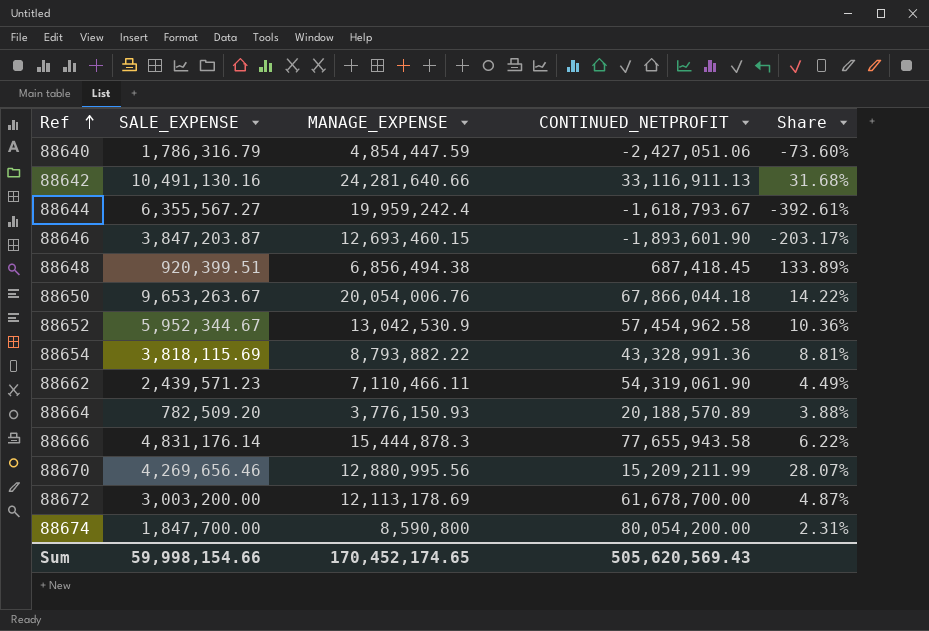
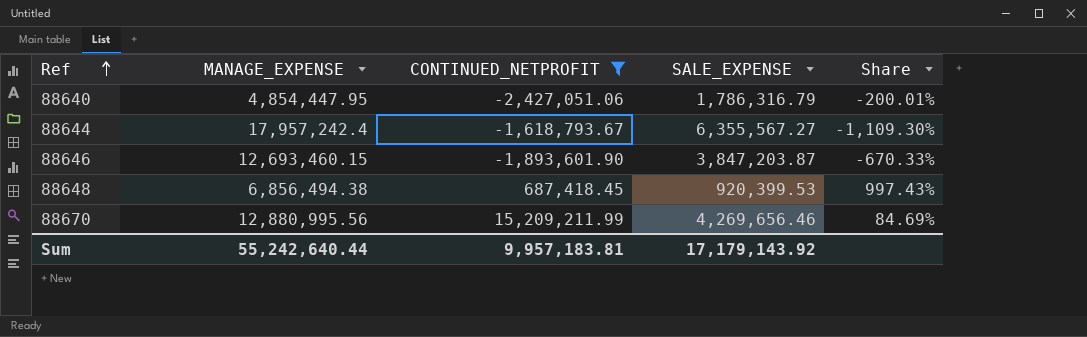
filter: none -> CONTINUED_NETPROFIT <= 15,209,211.99
column SALE_EXPENSE | position: 2 -> 4
column Share | formula: [SALE_EXPENSE] / [CONTINUED_NETPROFIT] -> [MANAGE_EXPENSE] / [CONTINUED_NETPROFIT]
88640 | MANAGE_EXPENSE: 4,854,447.59 -> 4,854,447.95
88644 | MANAGE_EXPENSE: 19,959,242.4 -> 17,957,242.4
88648 | SALE_EXPENSE: 920,399.51 -> 920,399.53
Sum | MANAGE_EXPENSE: 170,452,174.65 -> 55,242,640.44
Sum | CONTINUED_NETPROFIT: 505,620,569.43 -> 9,957,183.81
Sum | SALE_EXPENSE: 59,998,154.66 -> 17,179,143.92

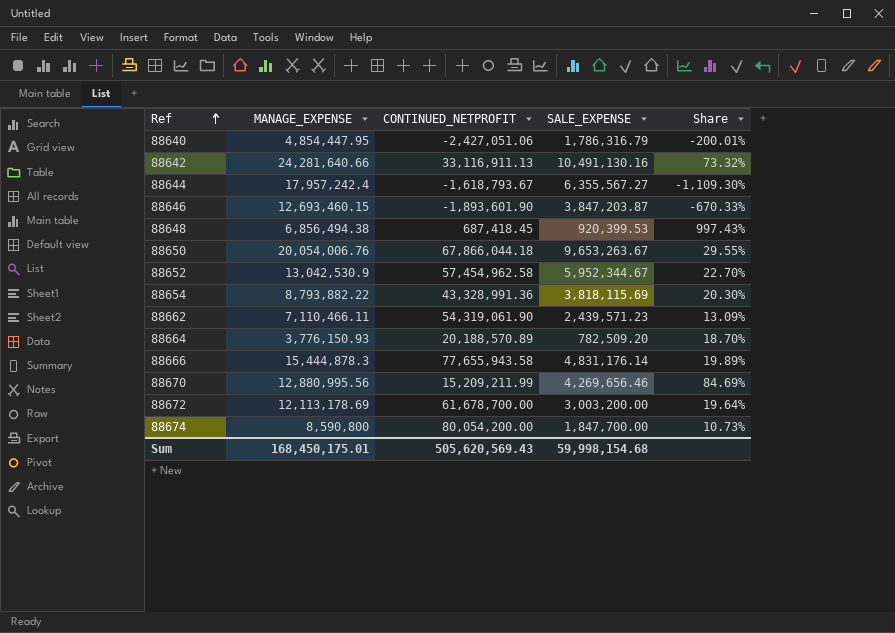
filter: CONTINUED_NETPROFIT <= 15,209,211.99 -> none
Sum | MANAGE_EXPENSE: 55,242,640.44 -> 168,450,175.01
Sum | CONTINUED_NETPROFIT: 9,957,183.81 -> 505,620,569.43
Sum | SALE_EXPENSE: 17,179,143.92 -> 59,998,154.68

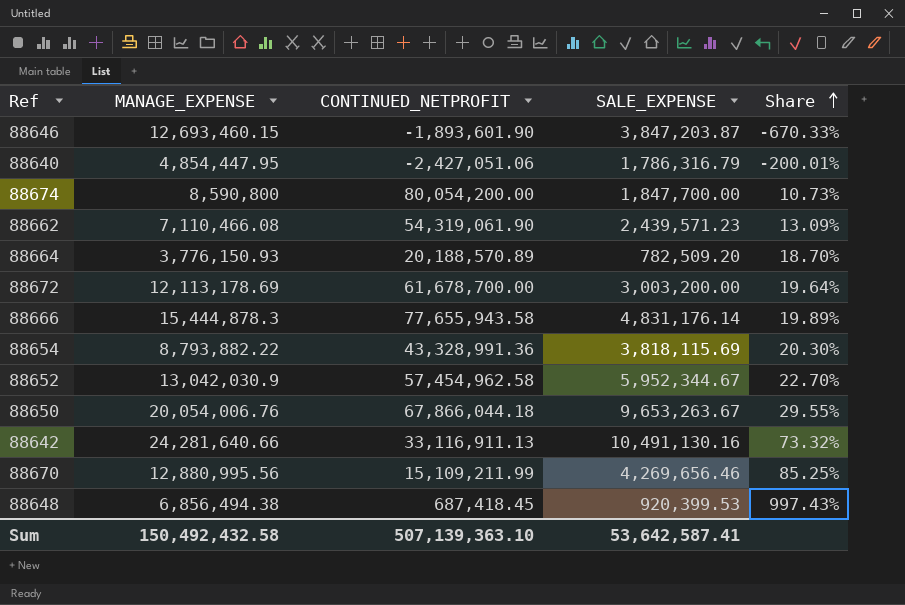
row order: Ref ascending -> Share ascending
row 88644: 17,957,242.4 | -1,618,793.67 | 6,355,567.27 | -1,109.30% -> none
88662 | MANAGE_EXPENSE: 7,110,466.11 -> 7,110,466.08
88652 | MANAGE_EXPENSE: 13,042,530.9 -> 13,042,030.9
88670 | CONTINUED_NETPROFIT: 15,209,211.99 -> 15,109,211.99
88670 | Share: 84.69% -> 85.25%
Sum | MANAGE_EXPENSE: 168,450,175.01 -> 150,492,432.58
Sum | CONTINUED_NETPROFIT: 505,620,569.43 -> 507,139,363.10
Sum | SALE_EXPENSE: 59,998,154.68 -> 53,642,587.41

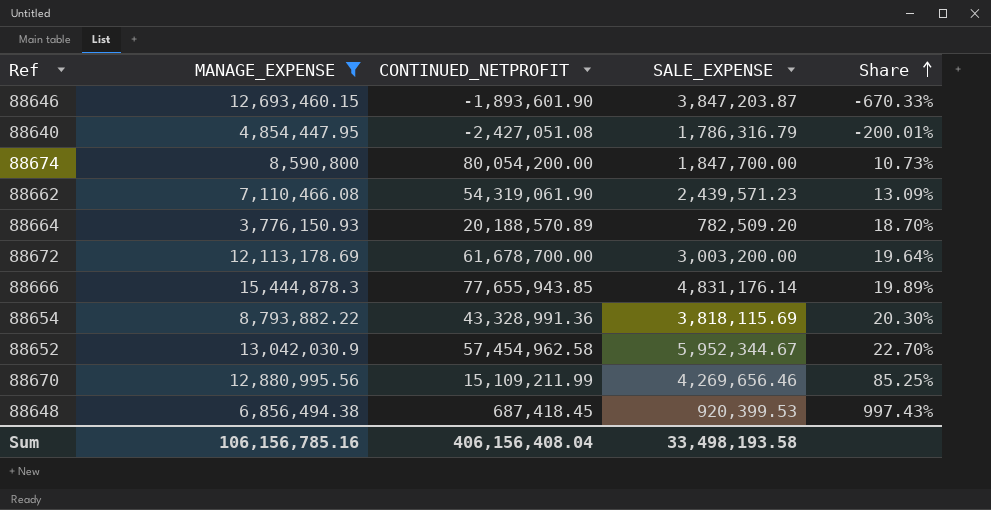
filter: none -> MANAGE_EXPENSE <= 15,444,878.3
88640 | CONTINUED_NETPROFIT: -2,427,051.06 -> -2,427,051.08
88666 | CONTINUED_NETPROFIT: 77,655,943.58 -> 77,655,943.85
Sum | MANAGE_EXPENSE: 150,492,432.58 -> 106,156,785.16
Sum | CONTINUED_NETPROFIT: 507,139,363.10 -> 406,156,408.04
Sum | SALE_EXPENSE: 53,642,587.41 -> 33,498,193.58

